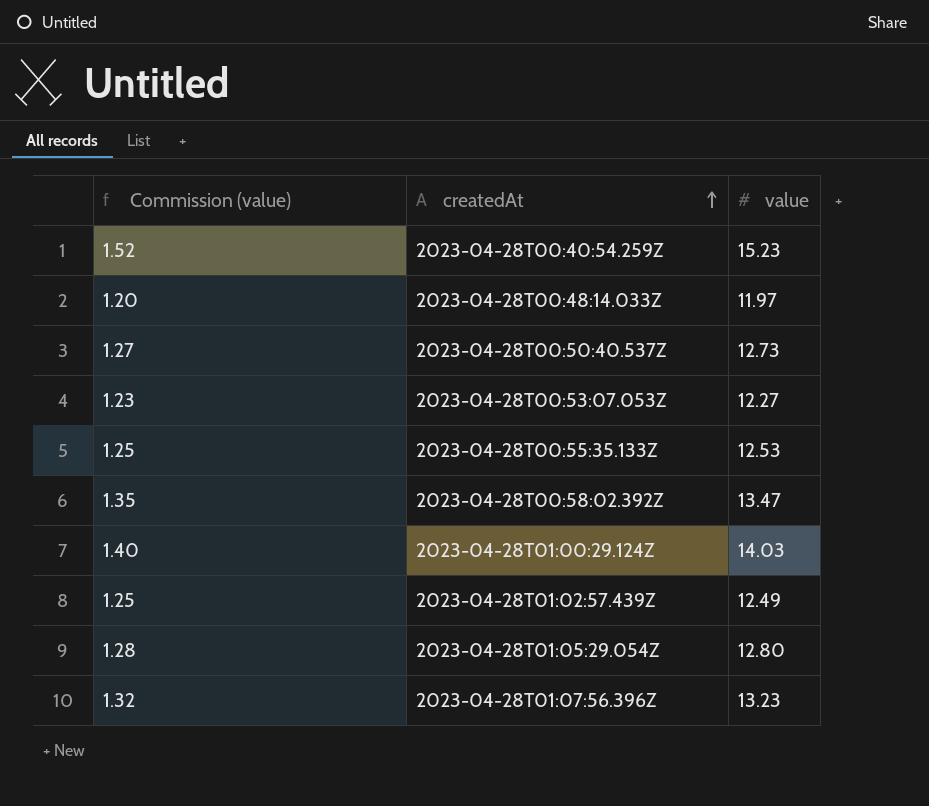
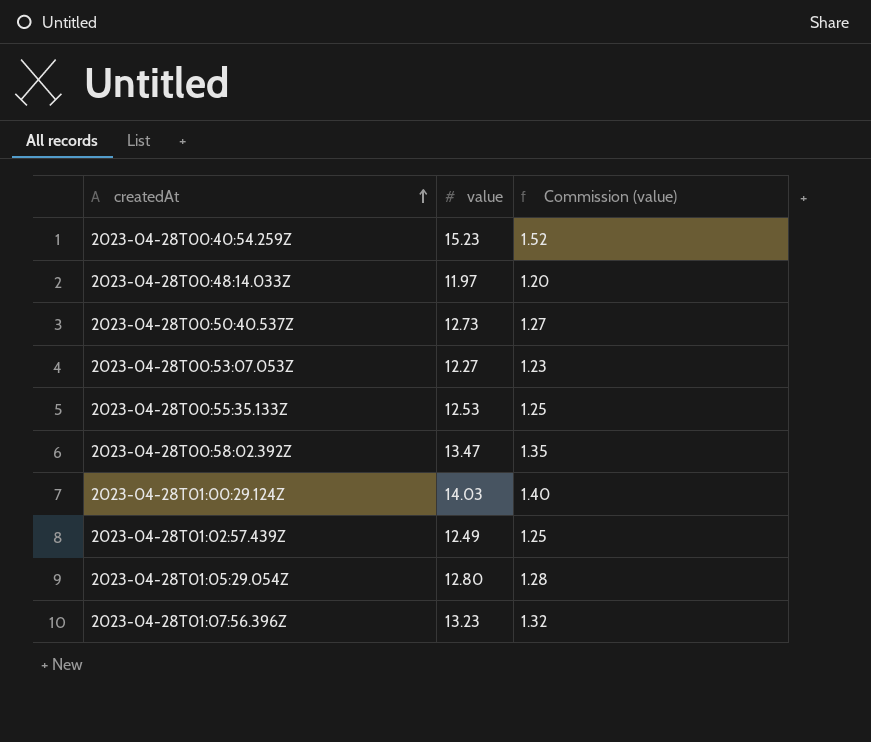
column Commission (value) | position: 1 -> 3

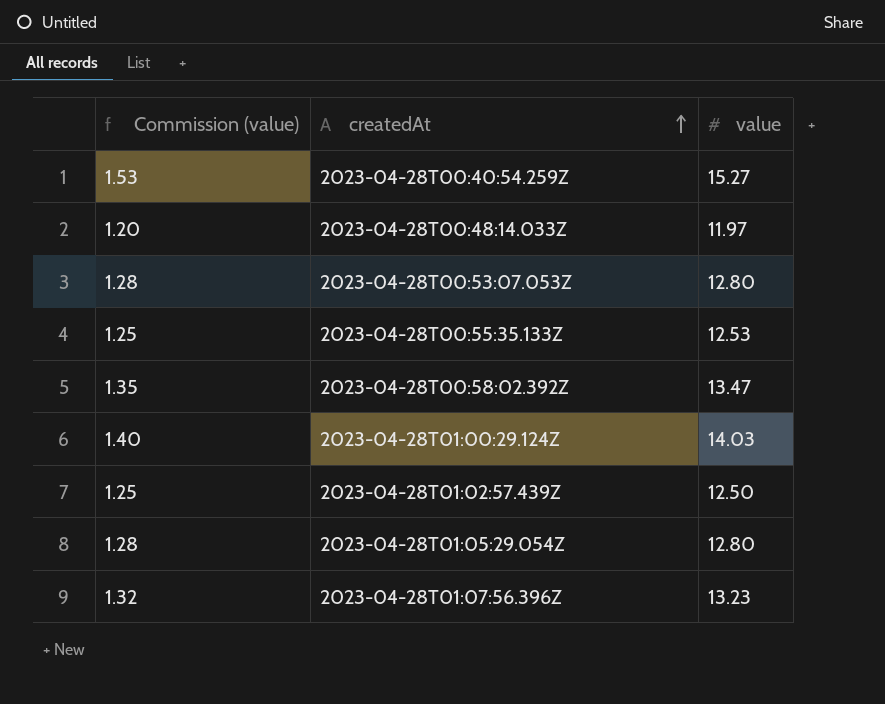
column Commission (value) | position: 3 -> 1
row 2023-04-28T00:50:40.537Z: 12.73 | 1.27 -> none
2023-04-28T00:40:54.259Z | Commission (value): 1.52 -> 1.53
2023-04-28T00:40:54.259Z | value: 15.23 -> 15.27
2023-04-28T00:53:07.053Z | Commission (value): 1.23 -> 1.28
2023-04-28T00:53:07.053Z | value: 12.27 -> 12.80
2023-04-28T01:02:57.439Z | value: 12.49 -> 12.50

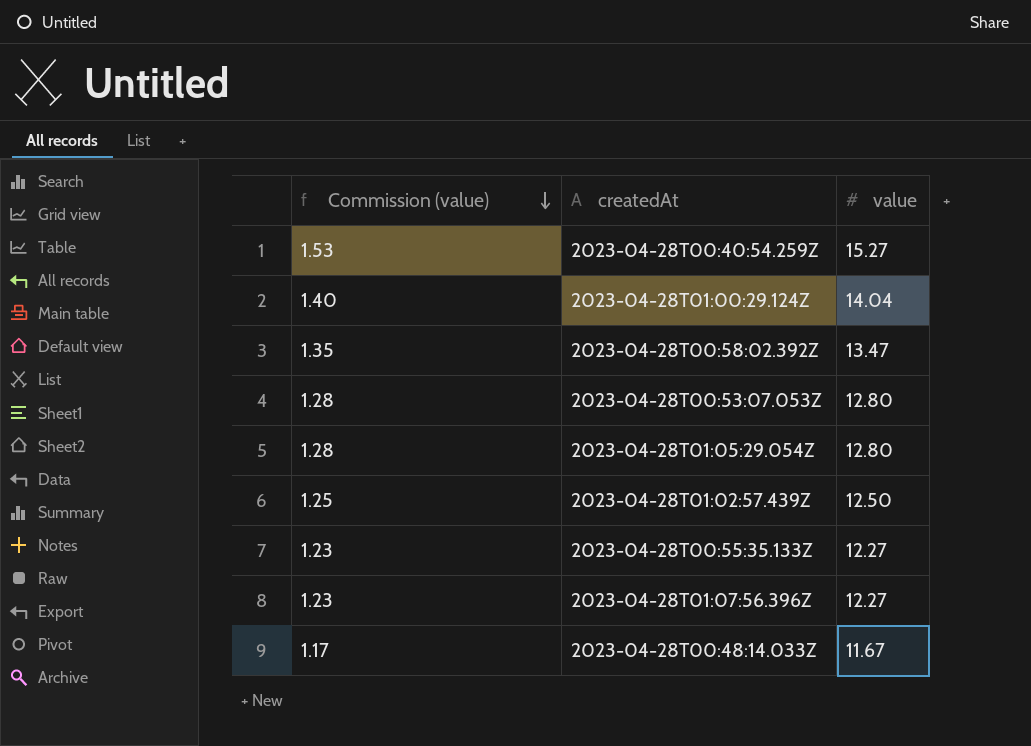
row order: createdAt ascending -> Commission (value) descending
2023-04-28T01:00:29.124Z | value: 14.03 -> 14.04
2023-04-28T00:55:35.133Z | Commission (value): 1.25 -> 1.23
2023-04-28T00:55:35.133Z | value: 12.53 -> 12.27
2023-04-28T01:07:56.396Z | Commission (value): 1.32 -> 1.23
2023-04-28T01:07:56.396Z | value: 13.23 -> 12.27
2023-04-28T00:48:14.033Z | Commission (value): 1.20 -> 1.17
2023-04-28T00:48:14.033Z | value: 11.97 -> 11.67

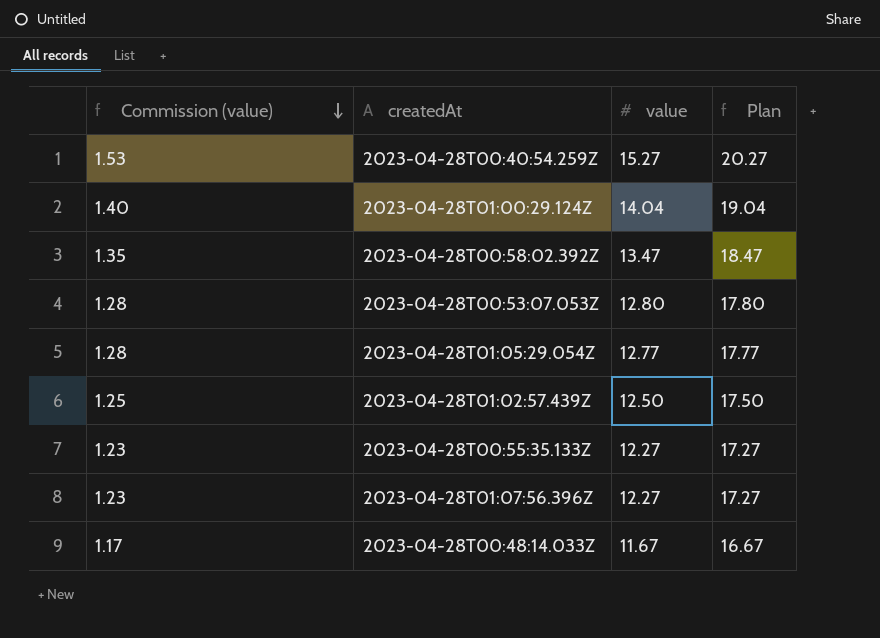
column Plan | formula: none -> [value] + 5
2023-04-28T01:05:29.054Z | value: 12.80 -> 12.77

